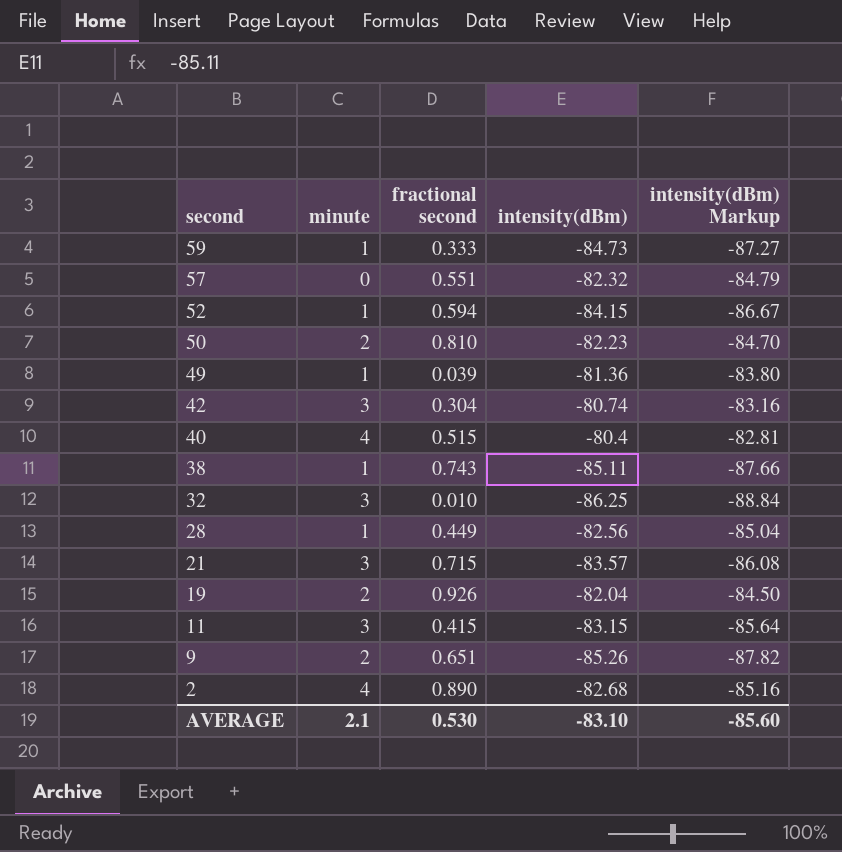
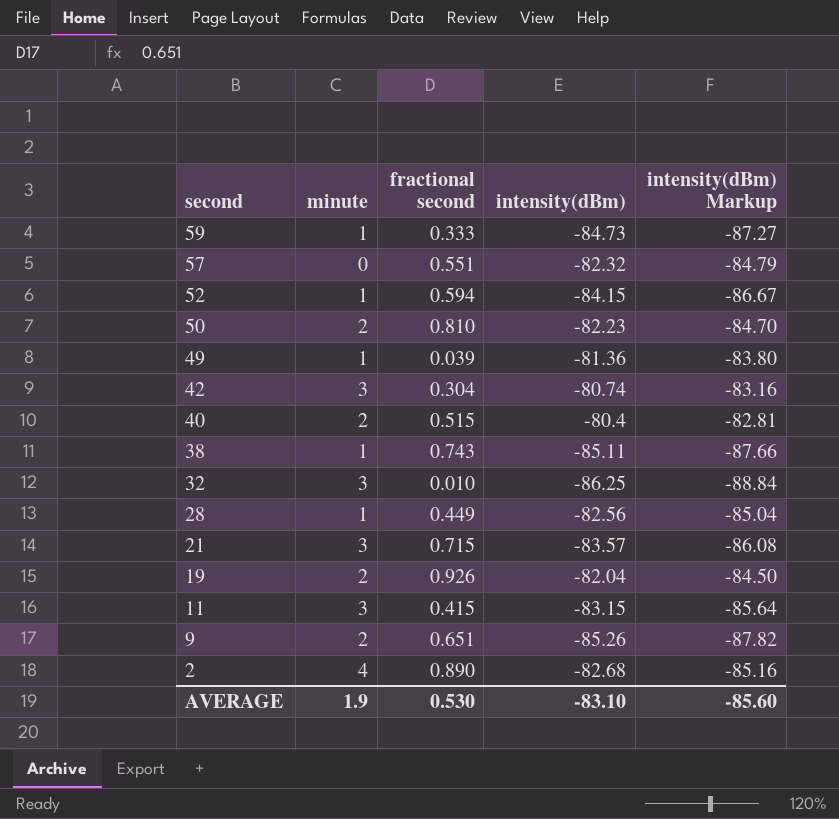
40 | minute: 4 -> 2
AVERAGE | minute: 2.1 -> 1.9

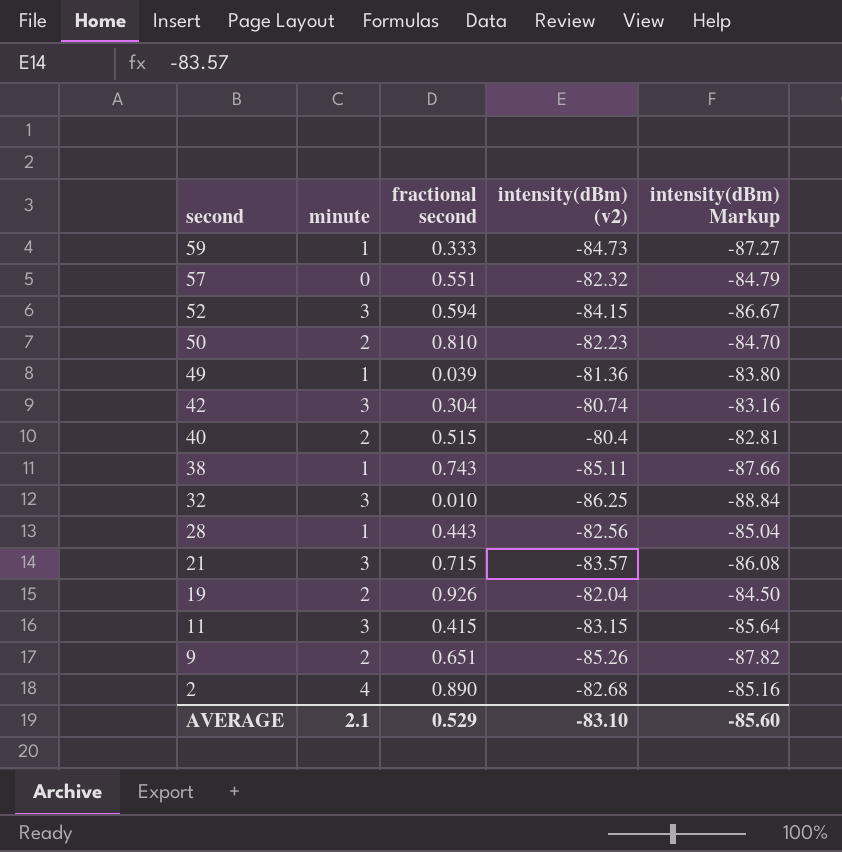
column name: intensity(dBm) -> intensity(dBm) (v2)
52 | minute: 1 -> 3
28 | fractional second: 0.449 -> 0.443
AVERAGE | minute: 1.9 -> 2.1
AVERAGE | fractional second: 0.530 -> 0.529

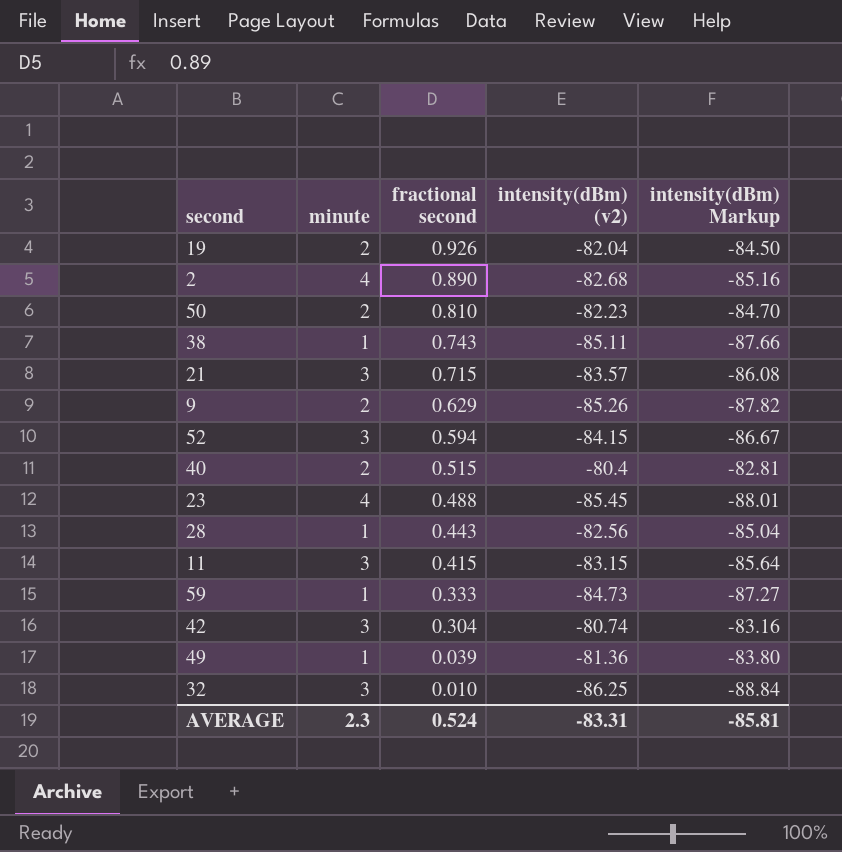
row order: second descending -> fractional second descending
row 57: 0 | 0.551 | -82.32 | -84.79 -> none
9 | fractional second: 0.651 -> 0.629
row 23: none -> 4 | 0.488 | -85.45 | -88.01
AVERAGE | minute: 2.1 -> 2.3
AVERAGE | fractional second: 0.529 -> 0.524
AVERAGE | intensity(dBm) (v2): -83.10 -> -83.31
AVERAGE | intensity(dBm) Markup: -85.60 -> -85.81

